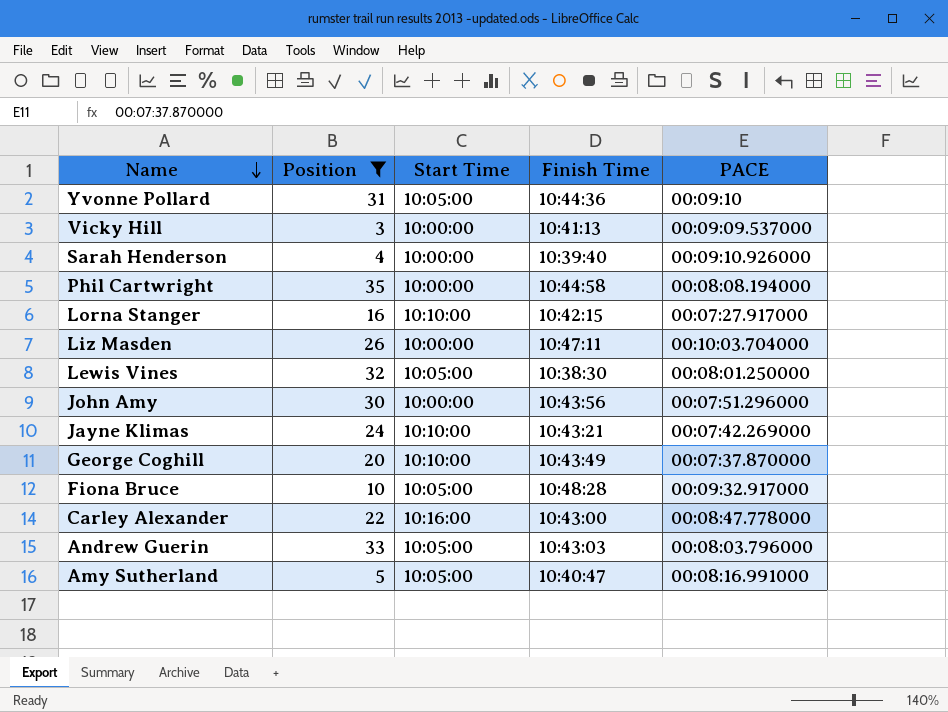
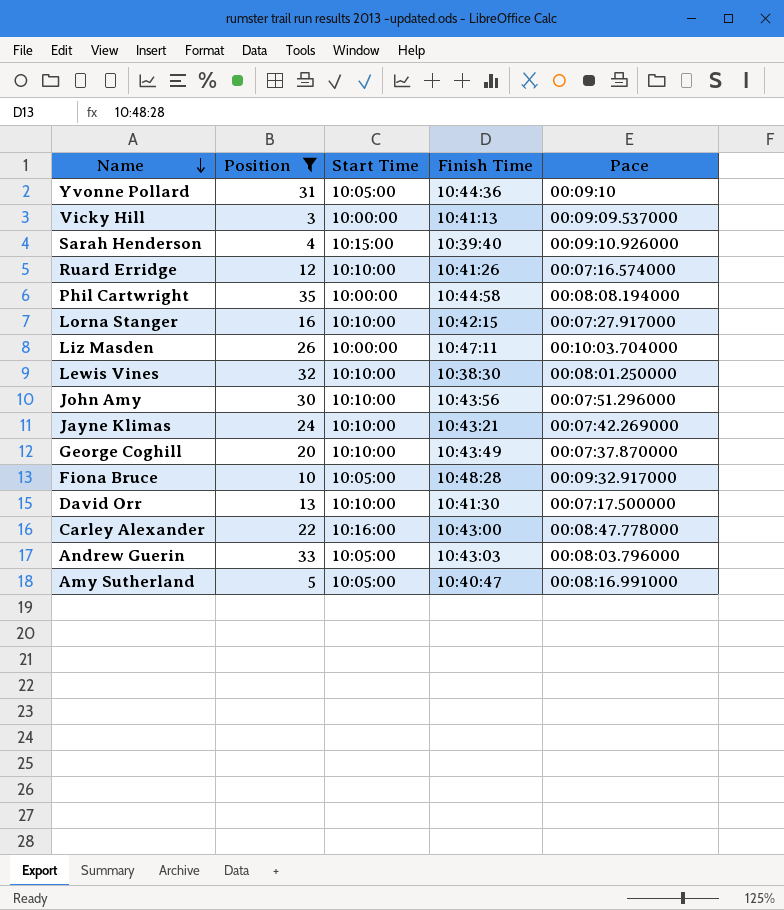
column name: PACE -> Pace
Sarah Henderson | Start Time: 10:00:00 -> 10:15:00
row Ruard Erridge: none -> 12 | 10:10:00 | 10:41:26 | 00:07:16.574000
Lewis Vines | Start Time: 10:05:00 -> 10:10:00
John Amy | Start Time: 10:00:00 -> 10:10:00
row David Orr: none -> 13 | 10:10:00 | 10:41:30 | 00:07:17.500000

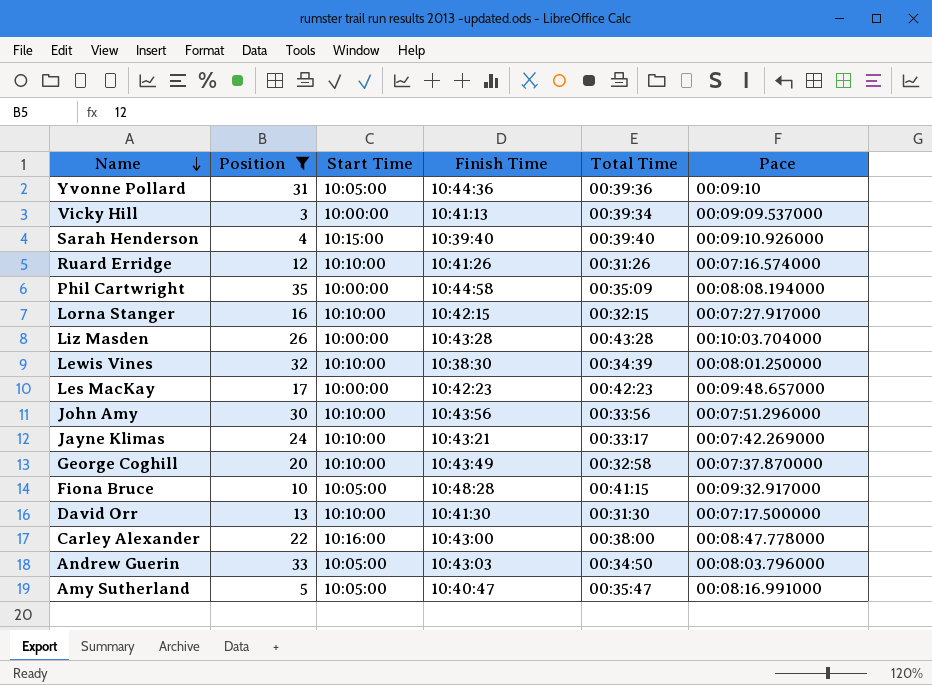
column Total Time | position: none -> 5
Liz Masden | Finish Time: 10:47:11 -> 10:43:28
row Les MacKay: none -> 17 | 10:00:00 | 10:42:23 | 00:42:23 | 00:09:48.657000

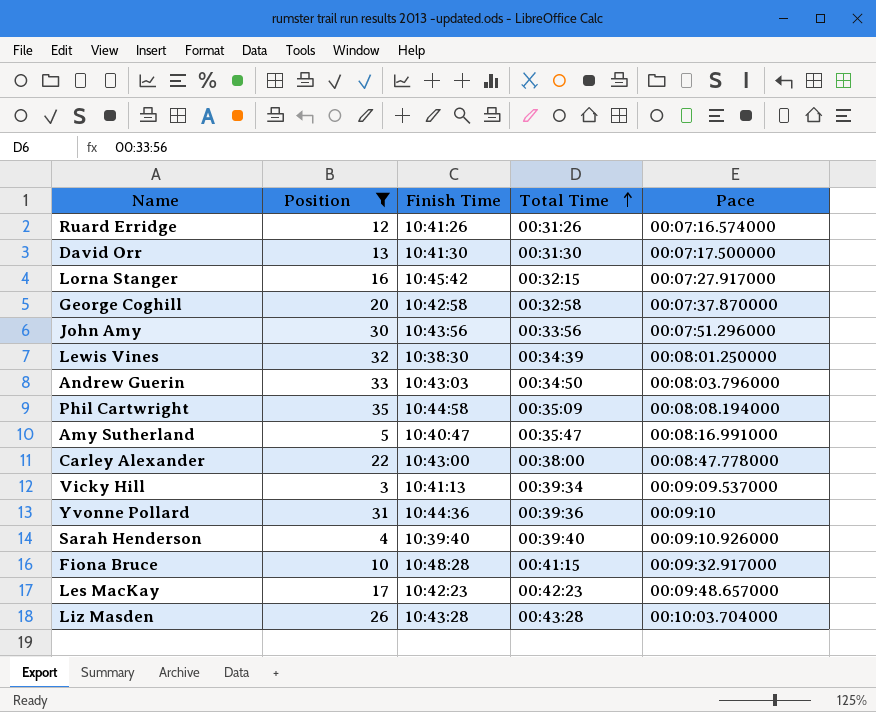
row order: Name descending -> Total Time ascending
column Start Time | position: 3 -> none
row Jayne Klimas: 24 | 10:10:00 | 10:43:21 | 00:33:17 | 00:07:42.269000 -> none
Lorna Stanger | Finish Time: 10:42:15 -> 10:45:42
George Coghill | Finish Time: 10:43:49 -> 10:42:58

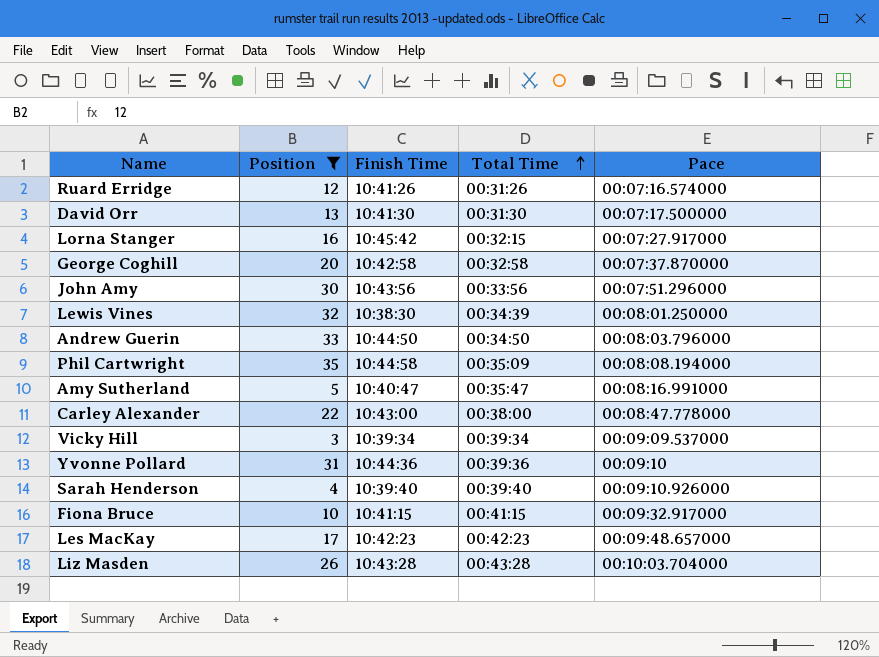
Andrew Guerin | Finish Time: 10:43:03 -> 10:44:50
Vicky Hill | Finish Time: 10:41:13 -> 10:39:34
Fiona Bruce | Finish Time: 10:48:28 -> 10:41:15

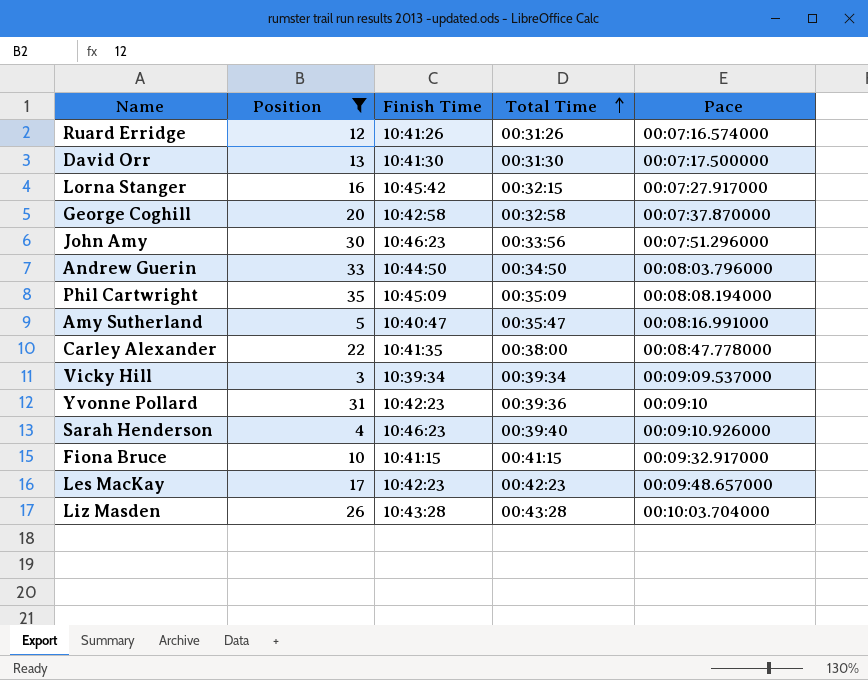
row Lewis Vines: 32 | 10:38:30 | 00:34:39 | 00:08:01.250000 -> none
John Amy | Finish Time: 10:43:56 -> 10:46:23
Phil Cartwright | Finish Time: 10:44:58 -> 10:45:09
Carley Alexander | Finish Time: 10:43:00 -> 10:41:35
Yvonne Pollard | Finish Time: 10:44:36 -> 10:42:23
Sarah Henderson | Finish Time: 10:39:40 -> 10:46:23

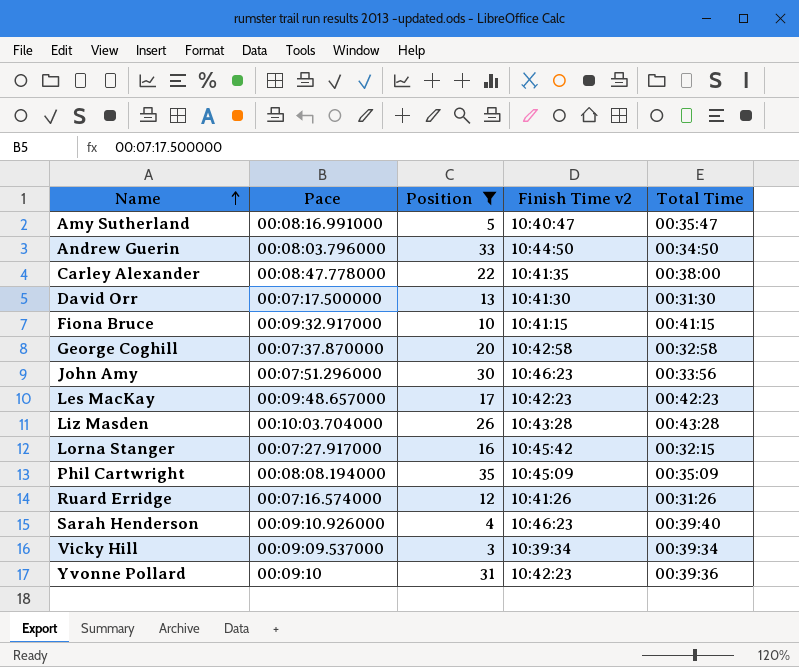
row order: Total Time ascending -> Name ascending
column Pace | position: 5 -> 2
column name: Finish Time -> Finish Time v2

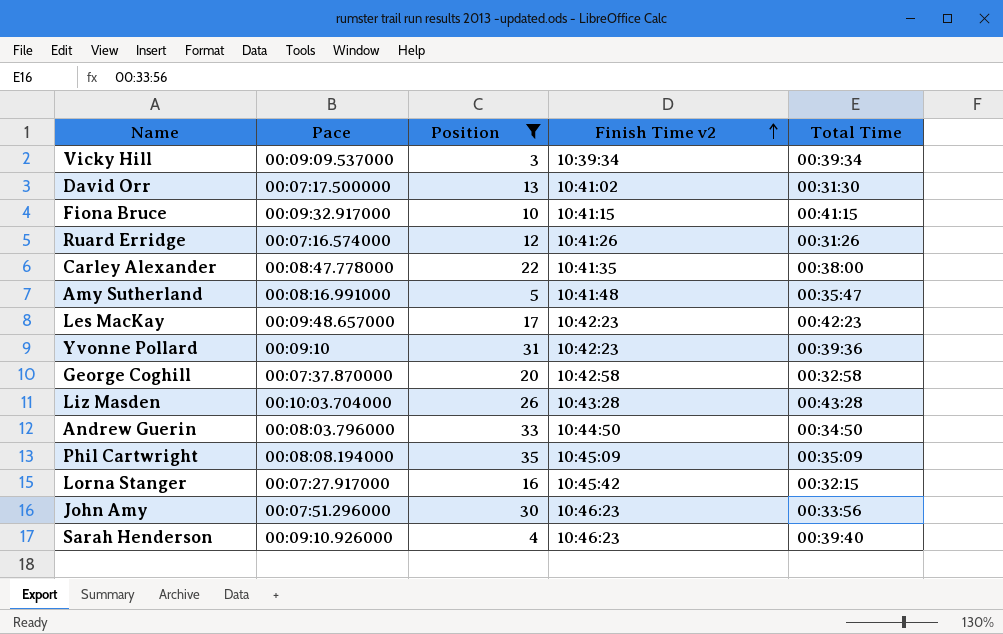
row order: Name ascending -> Finish Time v2 ascending
David Orr | Finish Time v2: 10:41:30 -> 10:41:02
Amy Sutherland | Finish Time v2: 10:40:47 -> 10:41:48

